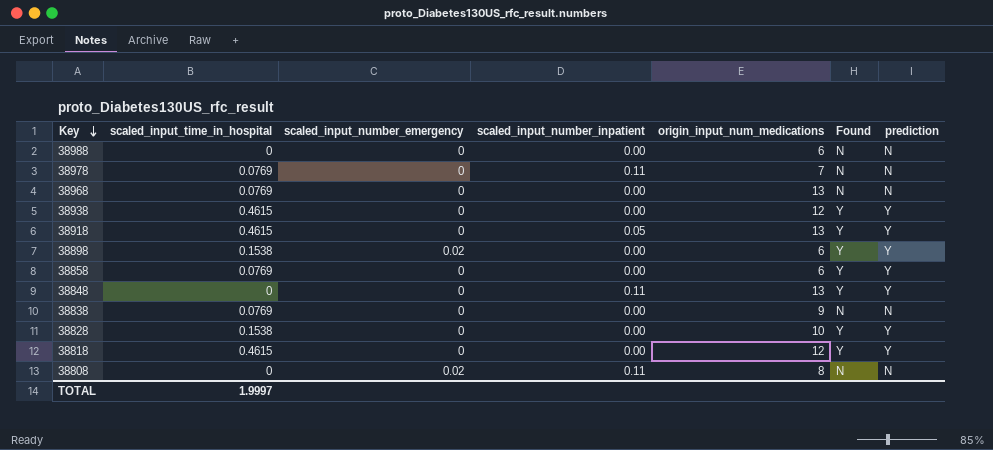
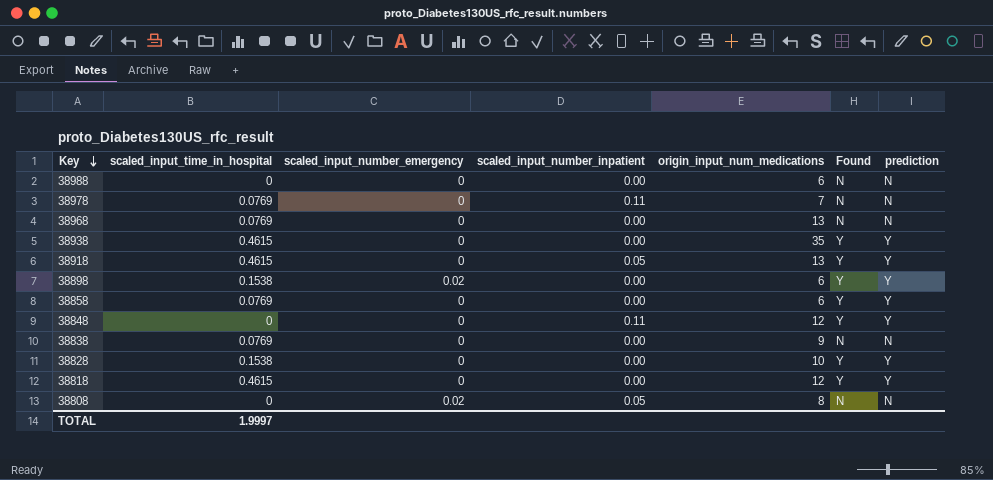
38938 | origin_input_num_medications: 12 -> 35
38848 | origin_input_num_medications: 13 -> 12
38808 | scaled_input_number_inpatient: 0.11 -> 0.05

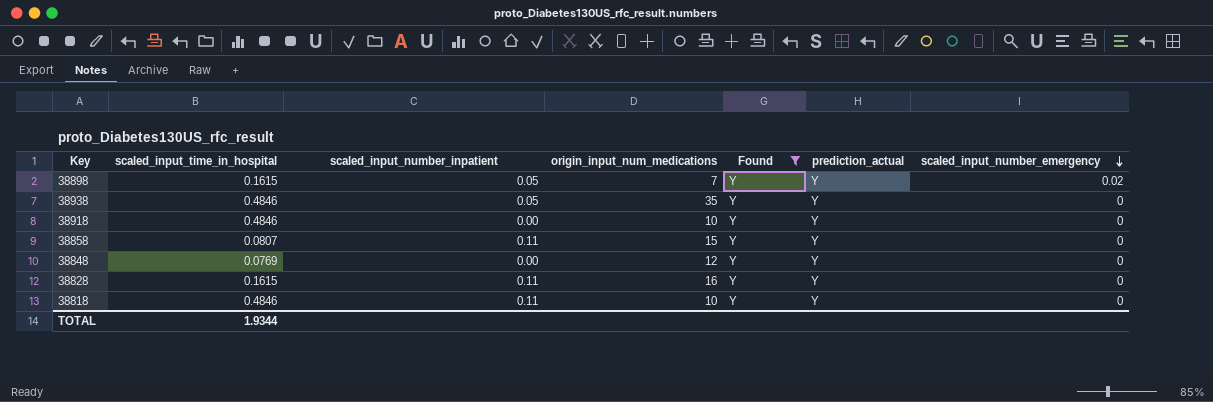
filter: none -> Found = Y
row order: Key descending -> scaled_input_number_emergency descending
column name: prediction -> prediction_actual
column scaled_input_number_emergency | position: 3 -> 7
38898 | scaled_input_time_in_hospital: 0.1538 -> 0.1615
38898 | scaled_input_number_inpatient: 0.00 -> 0.05
38898 | origin_input_num_medications: 6 -> 7
38938 | scaled_input_time_in_hospital: 0.4615 -> 0.4846
38938 | scaled_input_number_inpatient: 0.00 -> 0.05
38918 | scaled_input_time_in_hospital: 0.4615 -> 0.4846
38918 | scaled_input_number_inpatient: 0.05 -> 0.00
38918 | origin_input_num_medications: 13 -> 10
38858 | scaled_input_time_in_hospital: 0.0769 -> 0.0807
38858 | scaled_input_number_inpatient: 0.00 -> 0.11
38858 | origin_input_num_medications: 6 -> 15
38848 | scaled_input_time_in_hospital: 0 -> 0.0769
38848 | scaled_input_number_inpatient: 0.11 -> 0.00
38828 | scaled_input_time_in_hospital: 0.1538 -> 0.1615
38828 | scaled_input_number_inpatient: 0.00 -> 0.11
38828 | origin_input_num_medications: 10 -> 16
38818 | scaled_input_time_in_hospital: 0.4615 -> 0.4846
38818 | scaled_input_number_inpatient: 0.00 -> 0.11
38818 | origin_input_num_medications: 12 -> 10
TOTAL | scaled_input_time_in_hospital: 1.9997 -> 1.9344

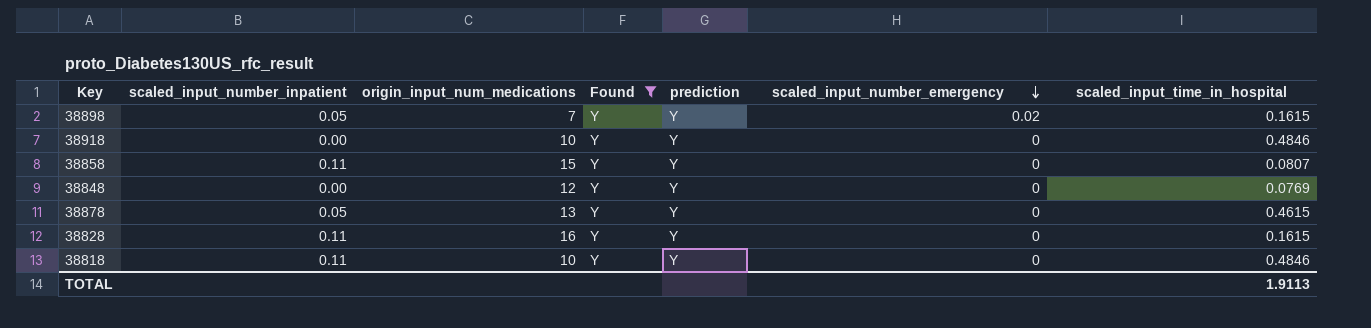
column name: prediction_actual -> prediction
column scaled_input_time_in_hospital | position: 2 -> 7
row 38938: 0.4846 | 0.05 | 35 | Y | Y | 0 -> none
row 38878: none -> 0.05 | 13 | Y | Y | 0 | 0.4615
TOTAL | scaled_input_time_in_hospital: 1.9344 -> 1.9113

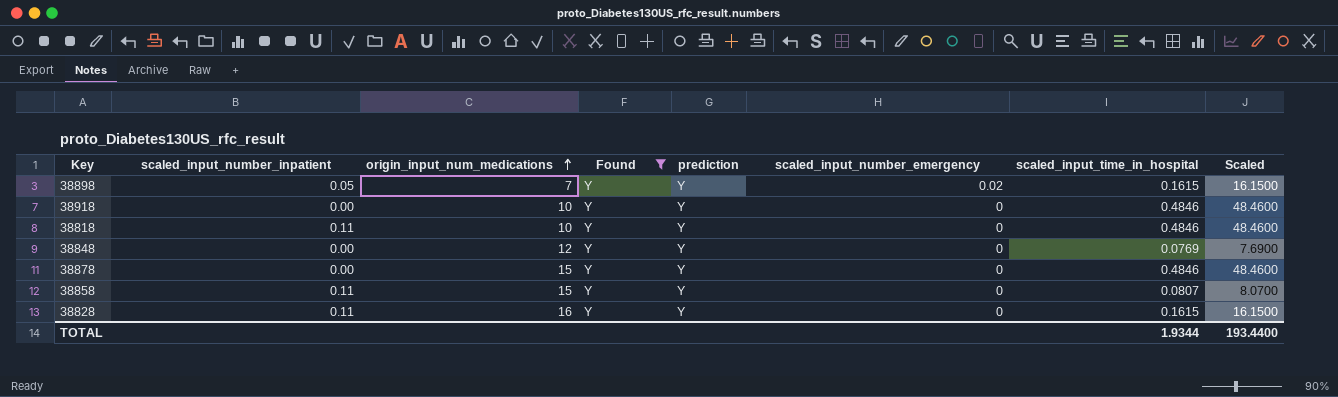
row order: scaled_input_number_emergency descending -> origin_input_num_medications ascending
column Scaled | formula: none -> [scaled_input_time_in_hospital] * 100
38878 | scaled_input_number_inpatient: 0.05 -> 0.00
38878 | origin_input_num_medications: 13 -> 15
38878 | scaled_input_time_in_hospital: 0.4615 -> 0.4846
TOTAL | scaled_input_time_in_hospital: 1.9113 -> 1.9344

